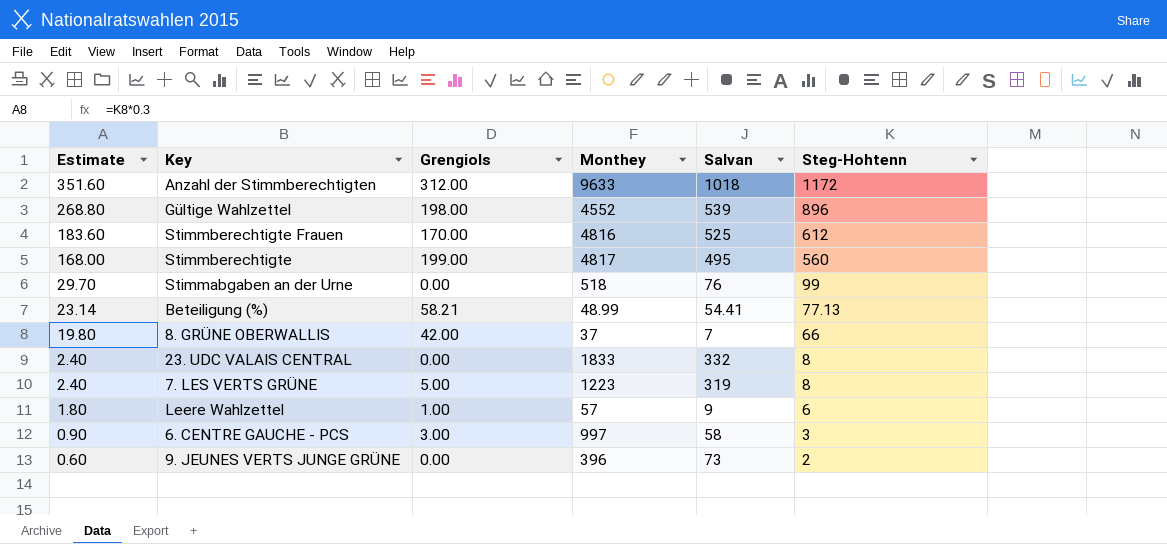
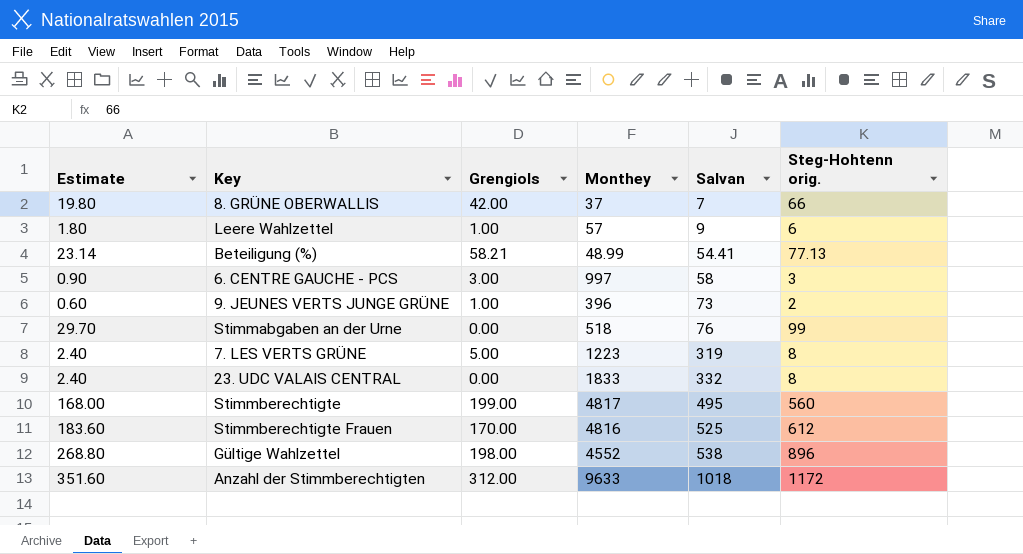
row order: Estimate descending -> Salvan ascending
column name: Steg-Hohtenn -> Steg-Hohtenn orig.
9. JEUNES VERTS JUNGE GRÜNE | Grengiols: 0.00 -> 1.00
Gültige Wahlzettel | Salvan: 539 -> 538

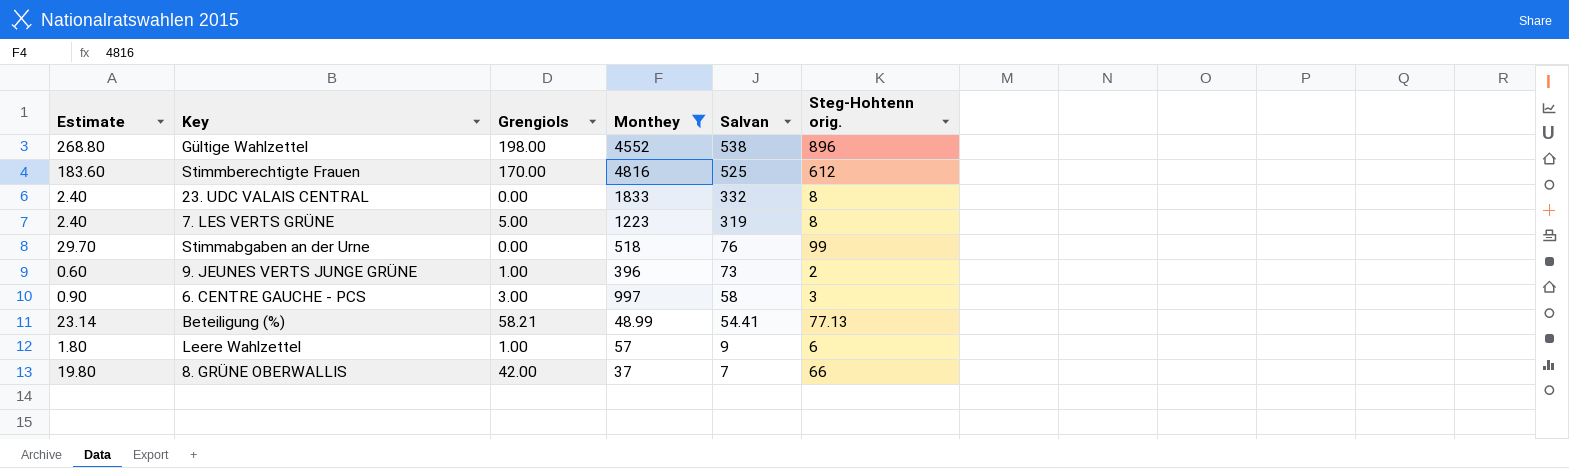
filter: none -> Monthey <= 4816
row order: Salvan ascending -> Salvan descending

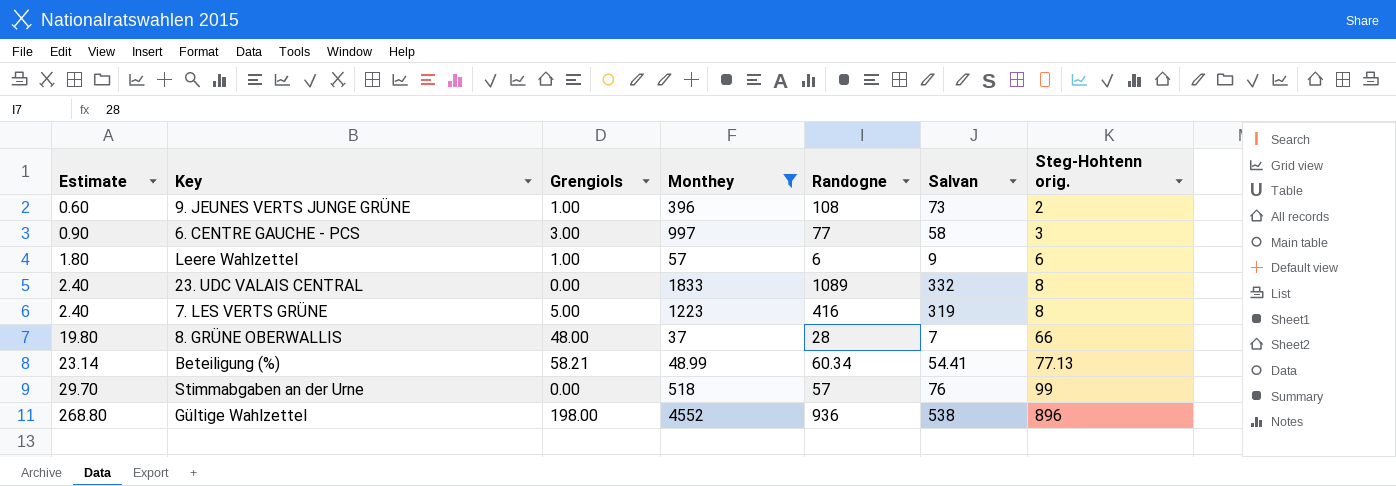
row order: Salvan descending -> Estimate ascending
column Randogne | position: none -> 5
row Stimmberechtigte Frauen: 183.60 | 170.00 | 4816 | 525 | 612 -> none
8. GRÜNE OBERWALLIS | Grengiols: 42.00 -> 48.00

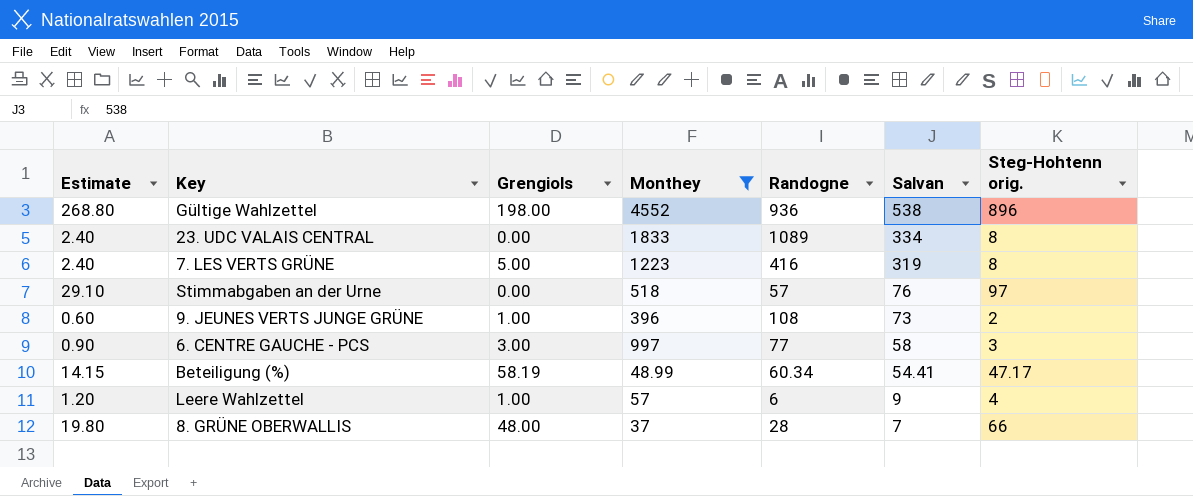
row order: Estimate ascending -> Salvan descending
23. UDC VALAIS CENTRAL | Salvan: 332 -> 334
Stimmabgaben an der Urne | Estimate: 29.70 -> 29.10
Stimmabgaben an der Urne | Steg-Hohtenn orig.: 99 -> 97
Beteiligung (%) | Estimate: 23.14 -> 14.15
Beteiligung (%) | Grengiols: 58.21 -> 58.19
Beteiligung (%) | Steg-Hohtenn orig.: 77.13 -> 47.17
Leere Wahlzettel | Estimate: 1.80 -> 1.20
Leere Wahlzettel | Steg-Hohtenn orig.: 6 -> 4

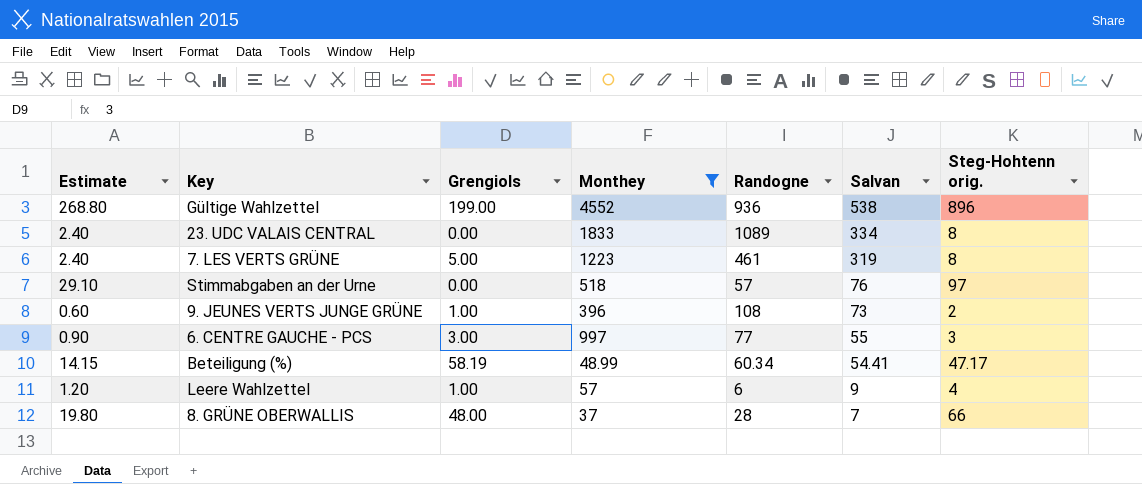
Gültige Wahlzettel | Grengiols: 198.00 -> 199.00
7. LES VERTS GRÜNE | Randogne: 416 -> 461
6. CENTRE GAUCHE - PCS | Salvan: 58 -> 55

